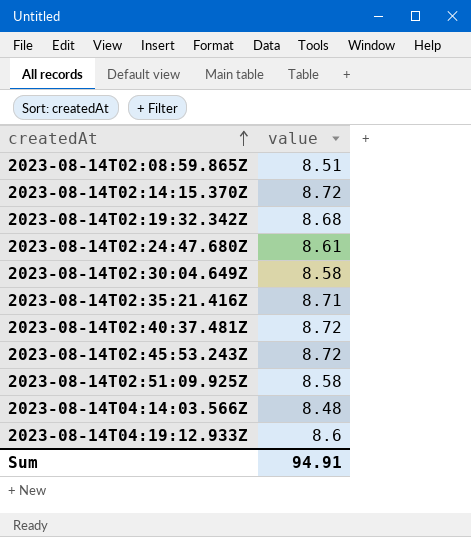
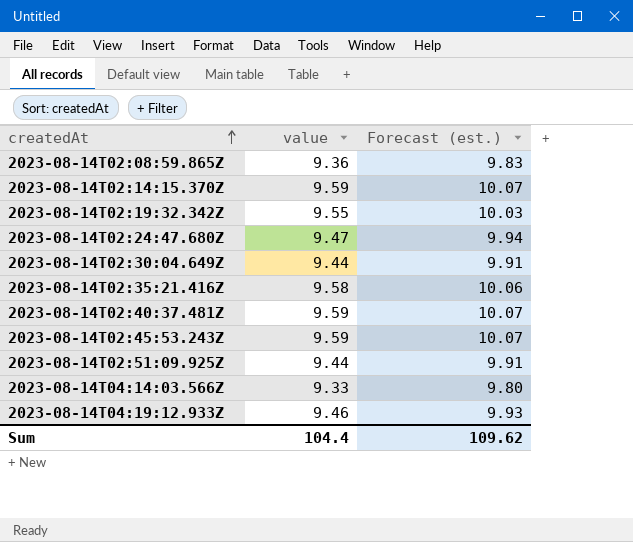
column Forecast (est.) | formula: none -> [value] * 1.05
2023-08-14T02:08:59.865Z | value: 8.51 -> 9.36
2023-08-14T02:14:15.370Z | value: 8.72 -> 9.59
2023-08-14T02:19:32.342Z | value: 8.68 -> 9.55
2023-08-14T02:24:47.680Z | value: 8.61 -> 9.47
2023-08-14T02:30:04.649Z | value: 8.58 -> 9.44
2023-08-14T02:35:21.416Z | value: 8.71 -> 9.58
2023-08-14T02:40:37.481Z | value: 8.72 -> 9.59
2023-08-14T02:45:53.243Z | value: 8.72 -> 9.59
2023-08-14T02:51:09.925Z | value: 8.58 -> 9.44
2023-08-14T04:14:03.566Z | value: 8.48 -> 9.33
2023-08-14T04:19:12.933Z | value: 8.6 -> 9.46
Sum | value: 94.91 -> 104.4

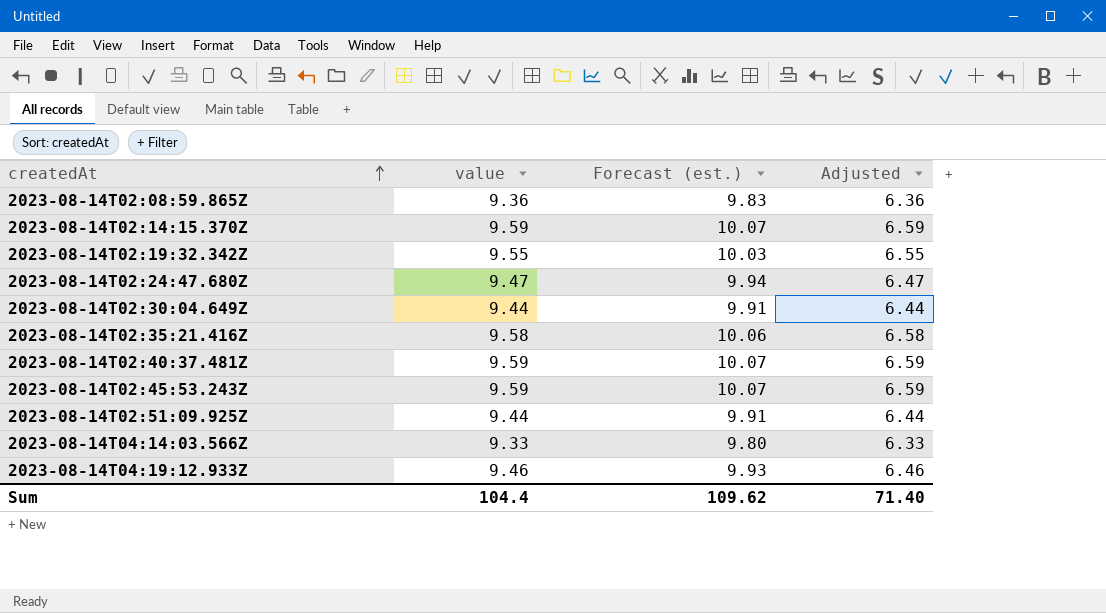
column Adjusted | formula: none -> [value] - 3

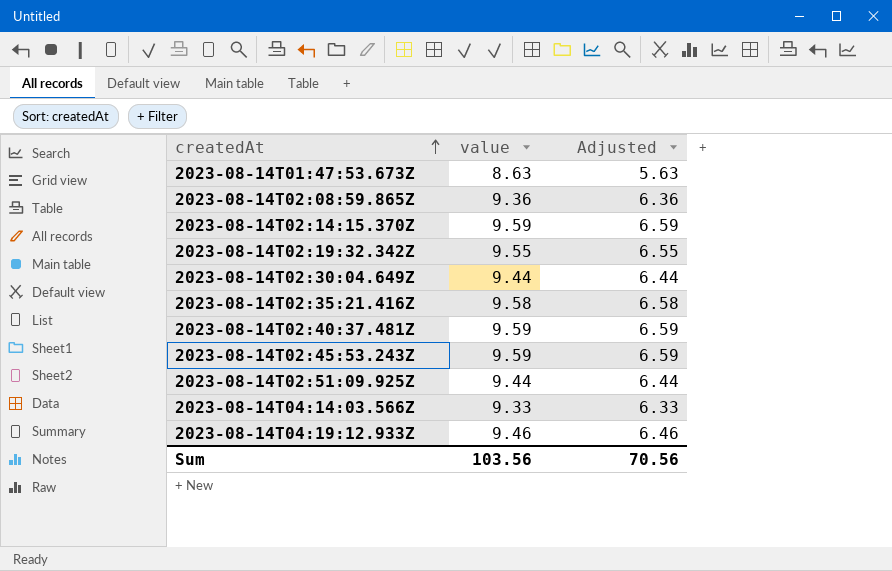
column Forecast (est.) | formula: [value] * 1.05 -> none
row 2023-08-14T02:24:47.680Z: 9.47 | 9.94 | 6.47 -> none
row 2023-08-14T01:47:53.673Z: none -> 8.63 | 5.63
Sum | value: 104.4 -> 103.56
Sum | Adjusted: 71.40 -> 70.56

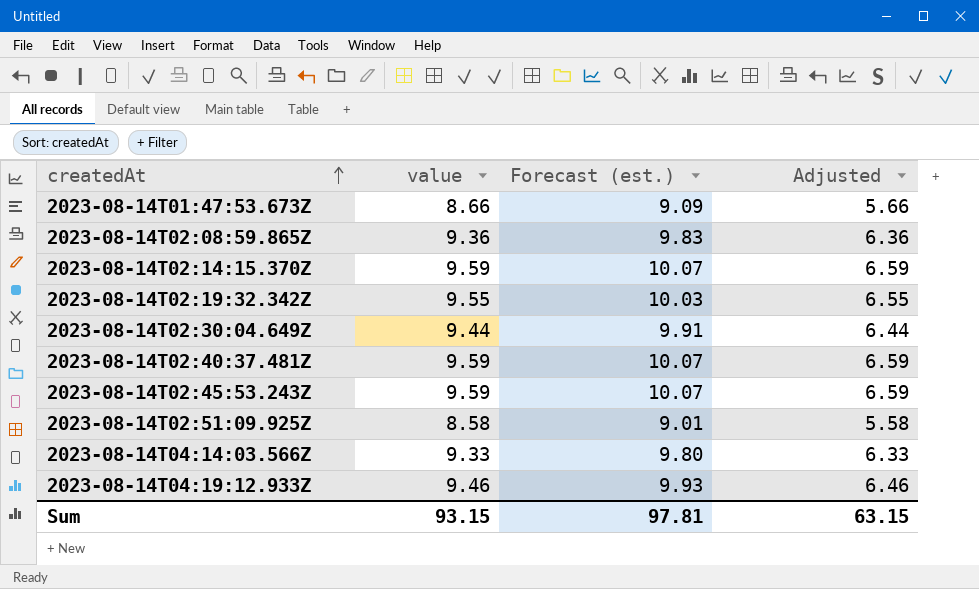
column Forecast (est.) | formula: none -> [value] * 1.05
row 2023-08-14T02:35:21.416Z: 9.58 | 6.58 -> none
2023-08-14T01:47:53.673Z | value: 8.63 -> 8.66
2023-08-14T01:47:53.673Z | Adjusted: 5.63 -> 5.66
2023-08-14T02:51:09.925Z | value: 9.44 -> 8.58
2023-08-14T02:51:09.925Z | Adjusted: 6.44 -> 5.58
Sum | value: 103.56 -> 93.15
Sum | Adjusted: 70.56 -> 63.15

